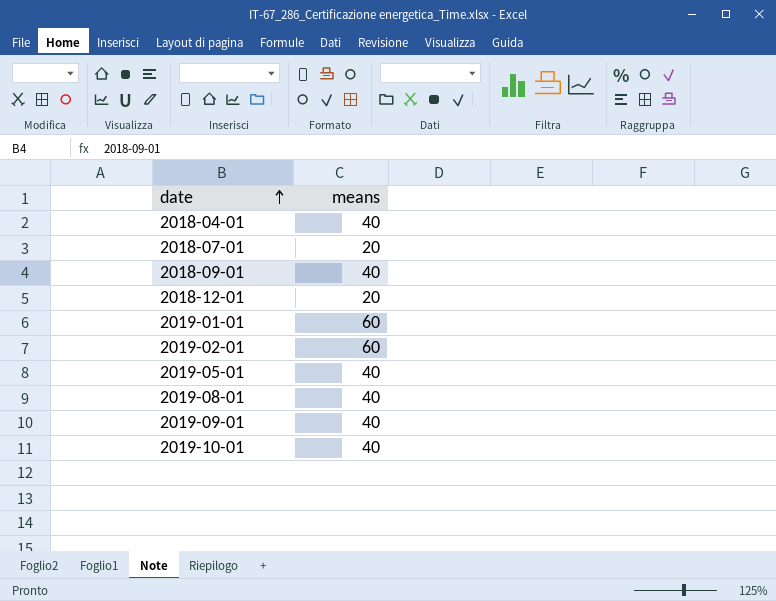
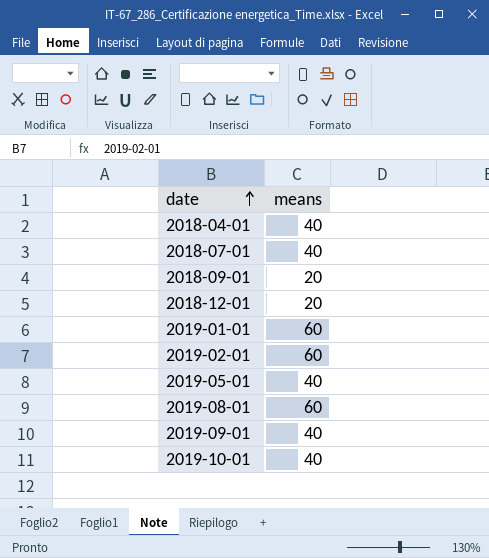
2018-07-01 | means: 20 -> 40
2018-09-01 | means: 40 -> 20
2019-08-01 | means: 40 -> 60

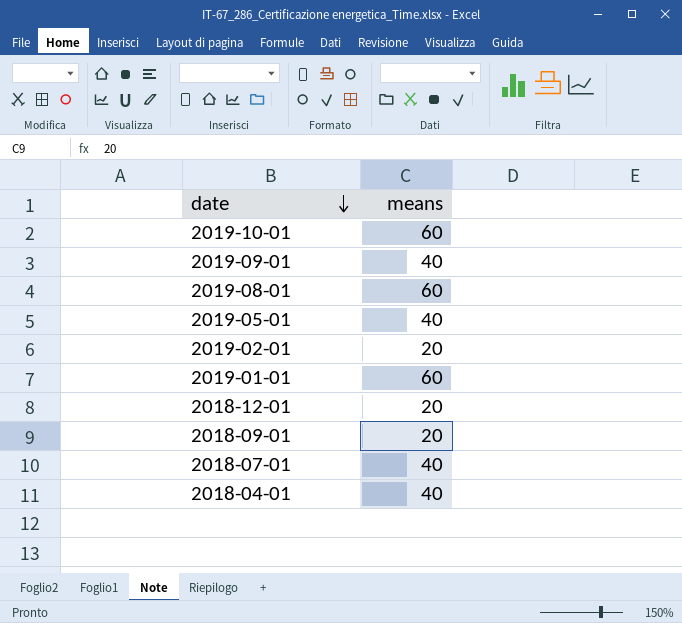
row order: date ascending -> date descending
2019-10-01 | means: 40 -> 60
2019-02-01 | means: 60 -> 20

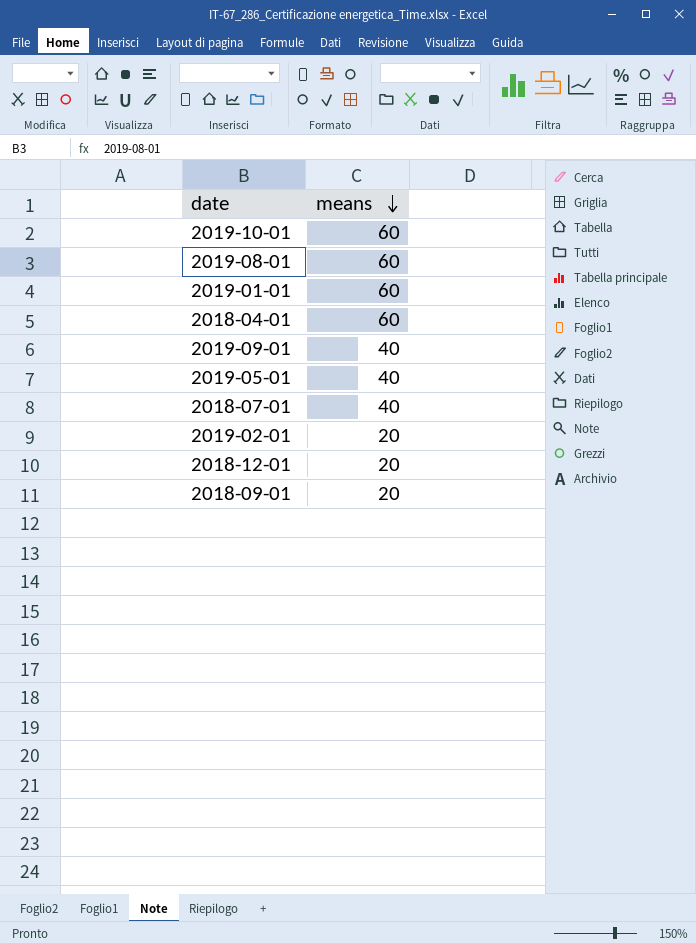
row order: date descending -> means descending
2018-04-01 | means: 40 -> 60

